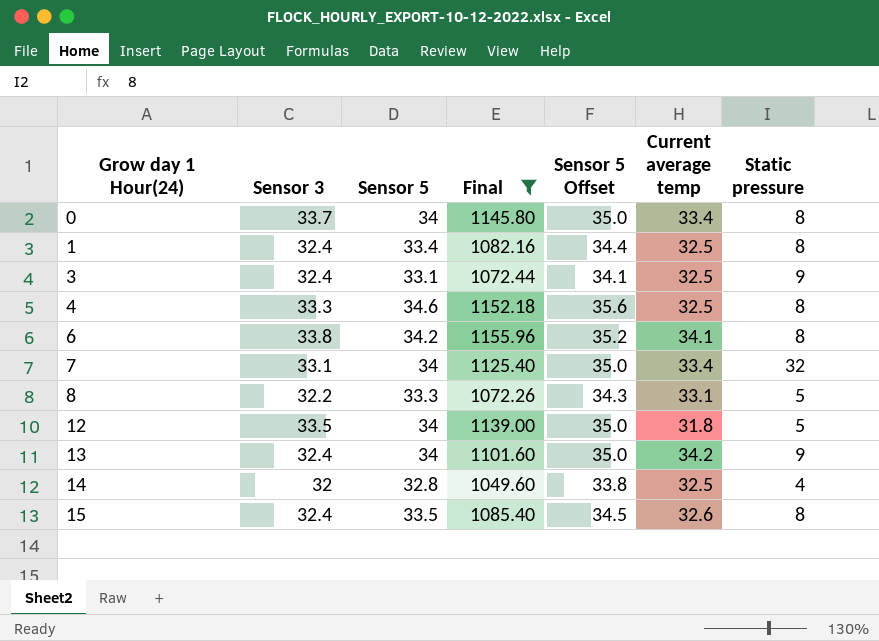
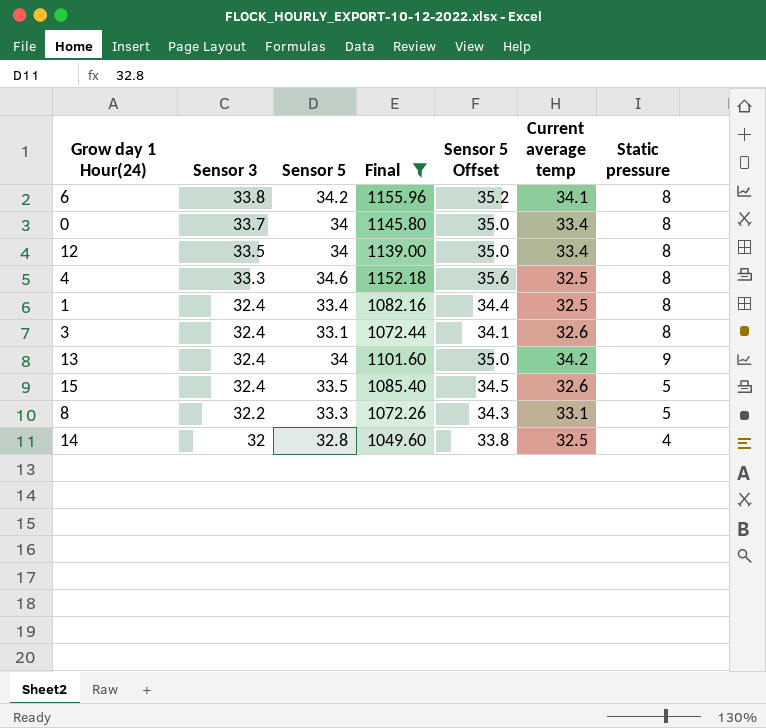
row order: Grow day 1 Hour(24) ascending -> Sensor 3 descending
row 7: 33.1 | 34 | 1125.40 | 35.0 | 33.4 | 32 -> none
12 | Current average temp: 31.8 -> 33.4
12 | Static pressure: 5 -> 8
3 | Current average temp: 32.5 -> 32.6
3 | Static pressure: 9 -> 8
15 | Static pressure: 8 -> 5

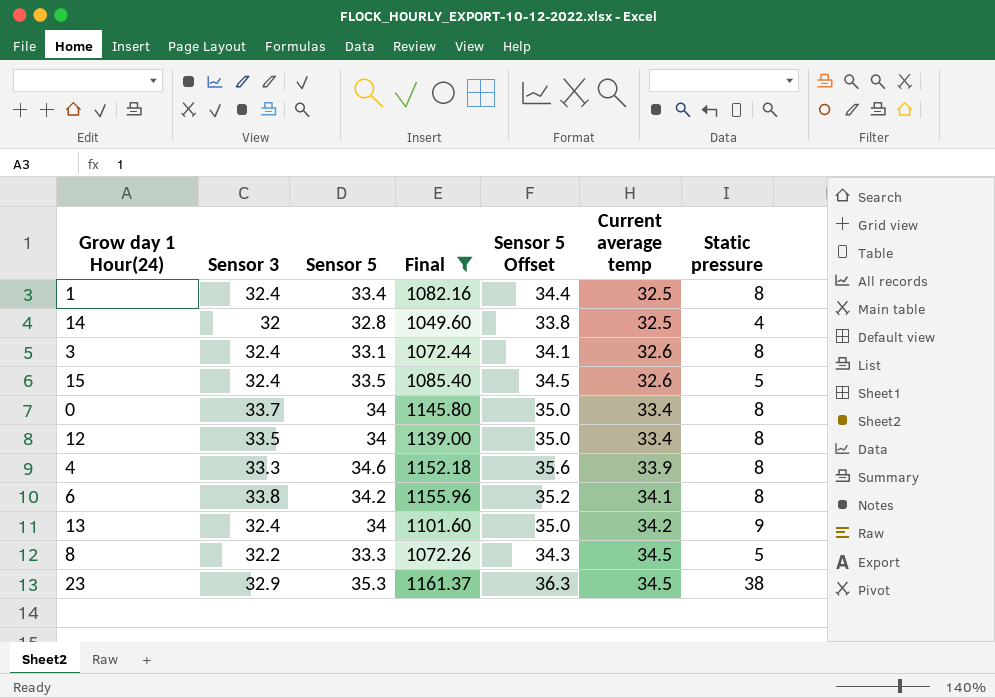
row order: Sensor 3 descending -> Current average temp ascending
4 | Current average temp: 32.5 -> 33.9
8 | Current average temp: 33.1 -> 34.5
row 23: none -> 32.9 | 35.3 | 1161.37 | 36.3 | 34.5 | 38

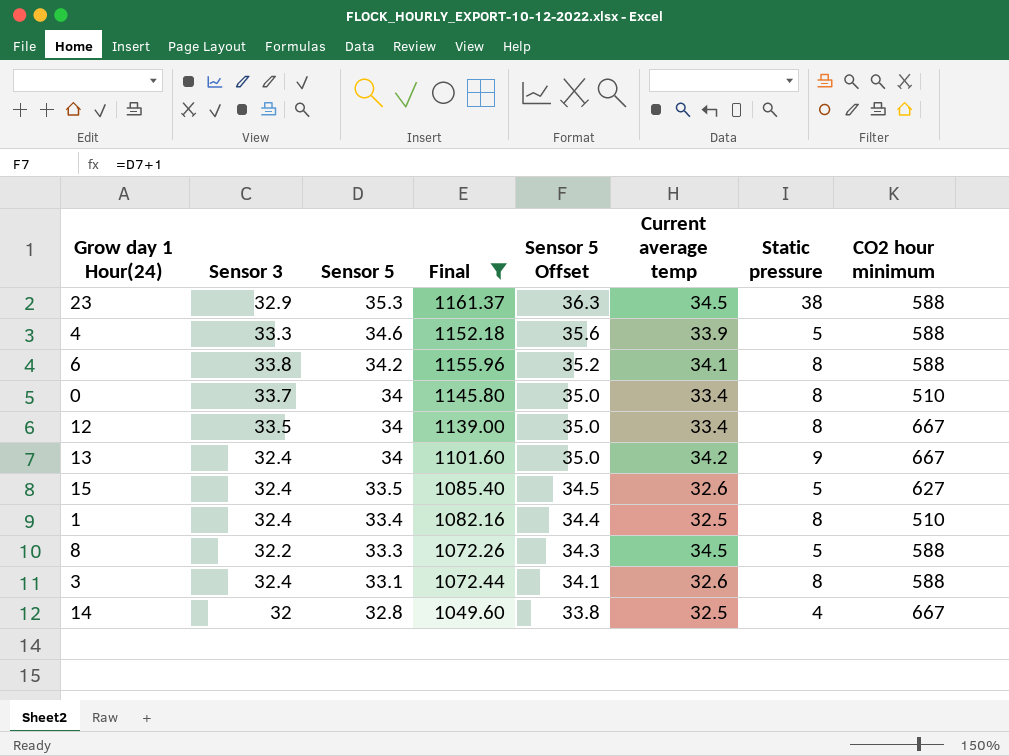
row order: Current average temp ascending -> Sensor 5 descending
column CO2 hour minimum | position: none -> 8
4 | Static pressure: 8 -> 5

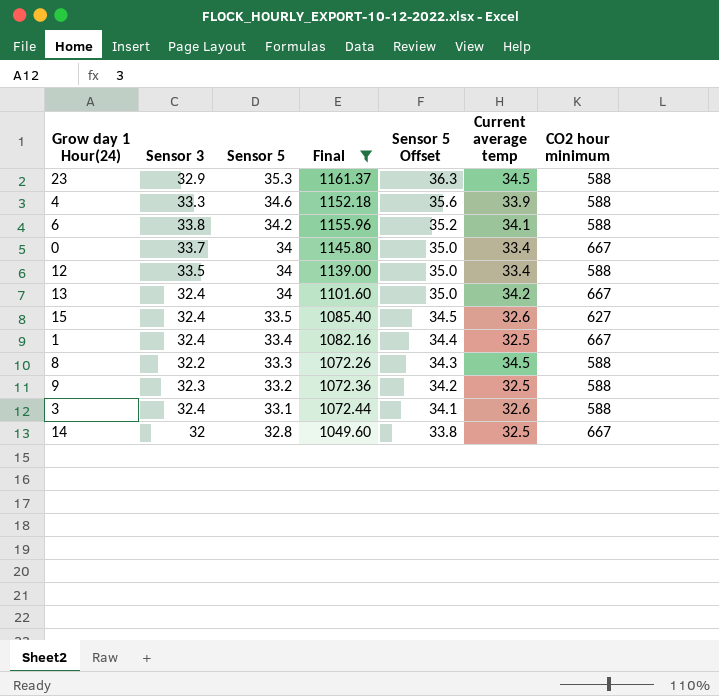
column Static pressure | position: 7 -> none
0 | CO2 hour minimum: 510 -> 667
12 | CO2 hour minimum: 667 -> 588
1 | CO2 hour minimum: 510 -> 667
row 9: none -> 32.3 | 33.2 | 1072.36 | 34.2 | 32.5 | 588

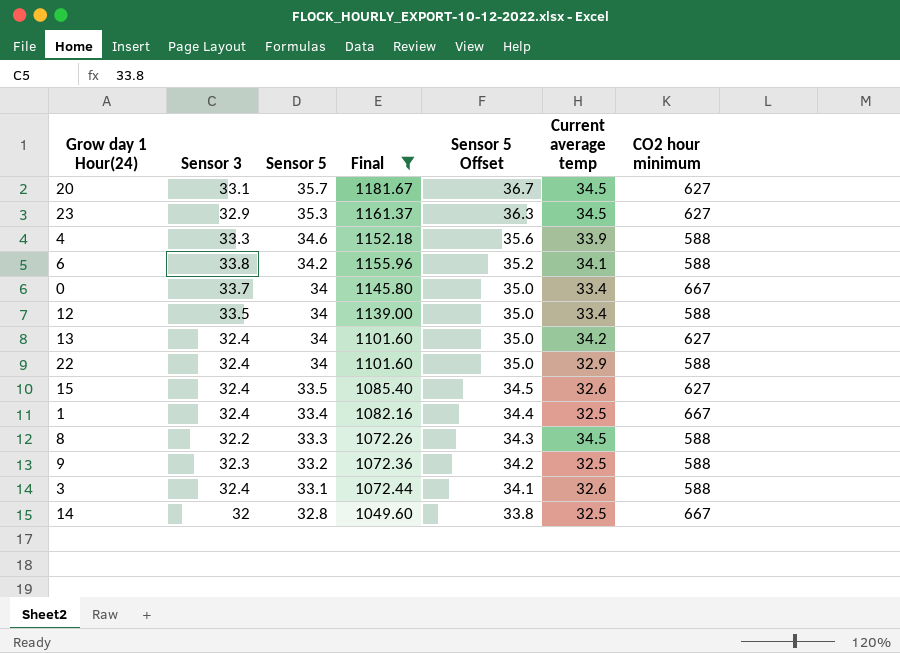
row 20: none -> 33.1 | 35.7 | 1181.67 | 36.7 | 34.5 | 627
23 | CO2 hour minimum: 588 -> 627
13 | CO2 hour minimum: 667 -> 627
row 22: none -> 32.4 | 34 | 1101.60 | 35.0 | 32.9 | 588

